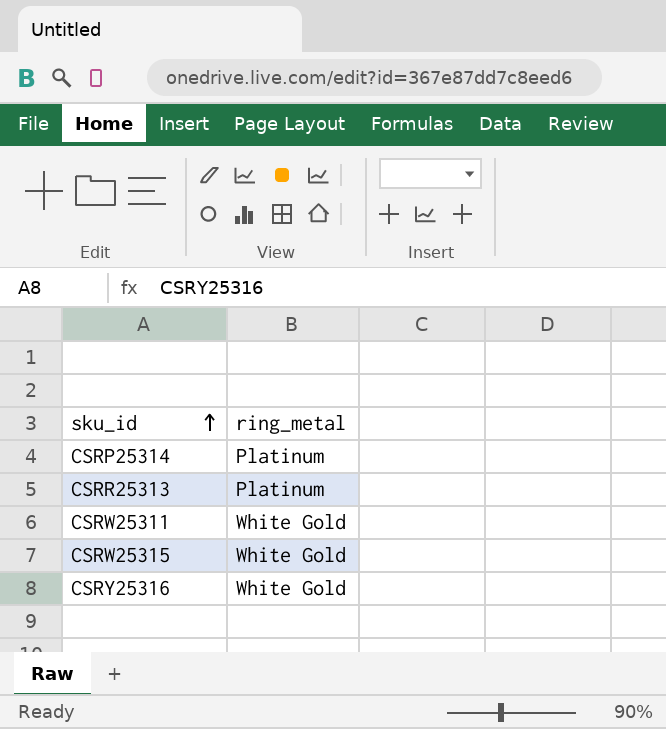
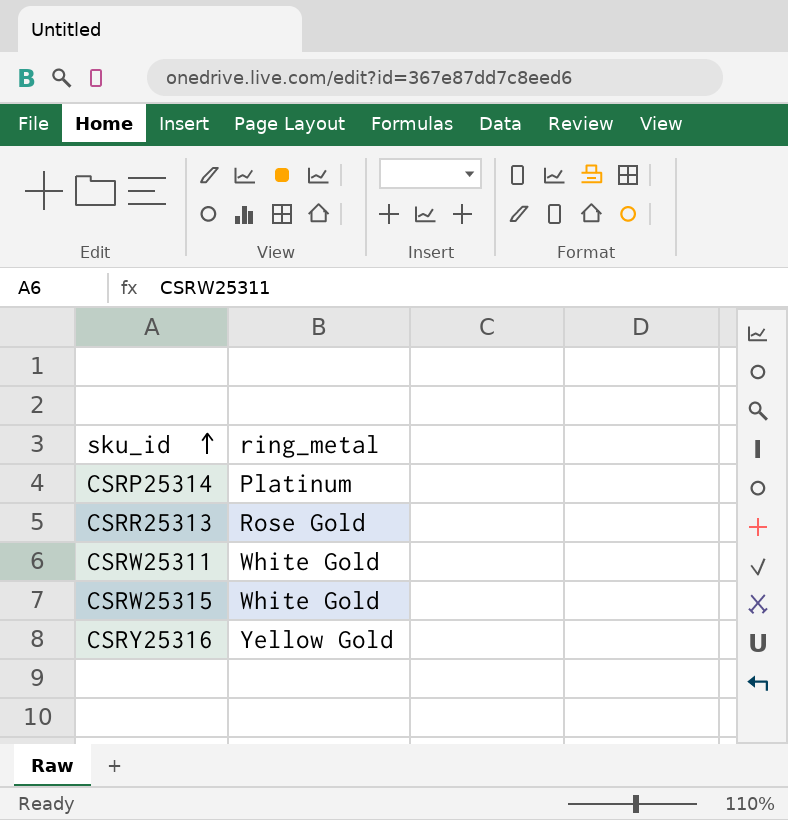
CSRR25313 | ring_metal: Platinum -> Rose Gold
CSRY25316 | ring_metal: White Gold -> Yellow Gold

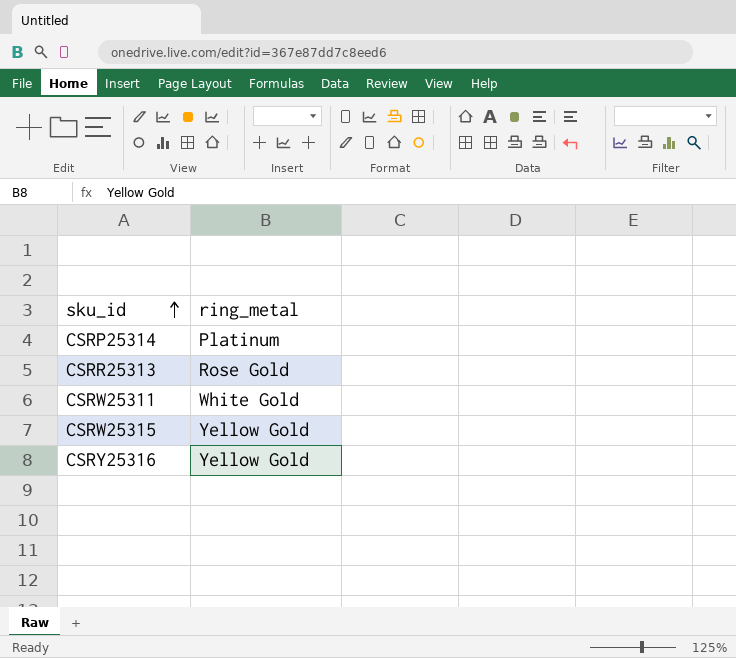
CSRW25315 | ring_metal: White Gold -> Yellow Gold

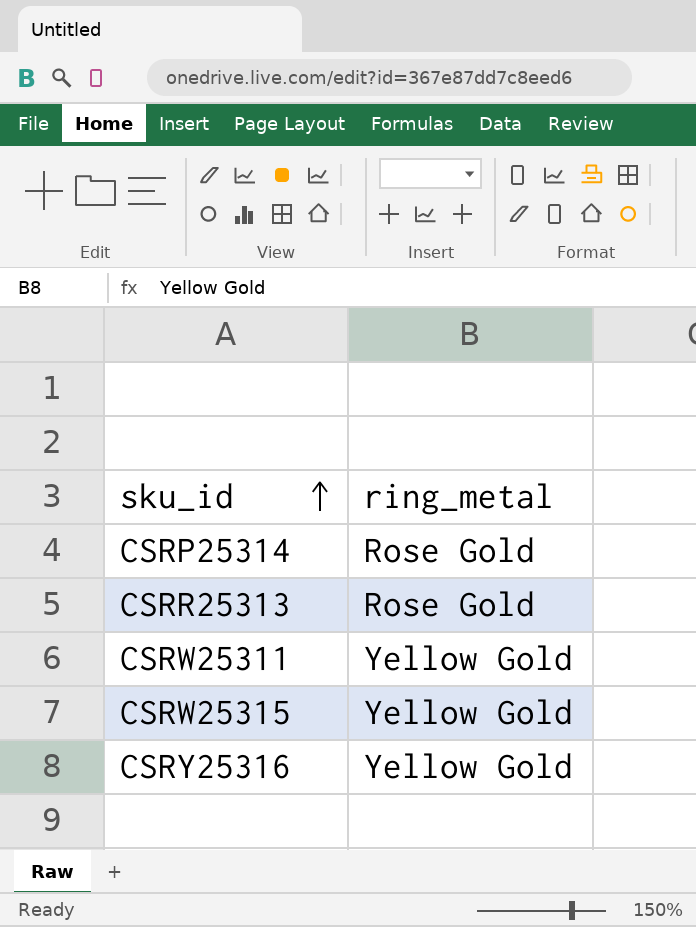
CSRP25314 | ring_metal: Platinum -> Rose Gold
CSRW25311 | ring_metal: White Gold -> Yellow Gold

